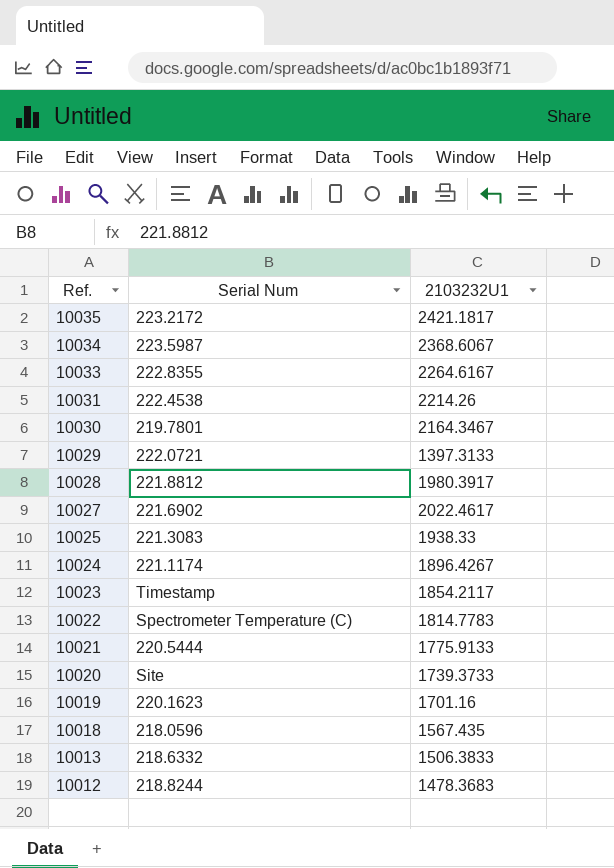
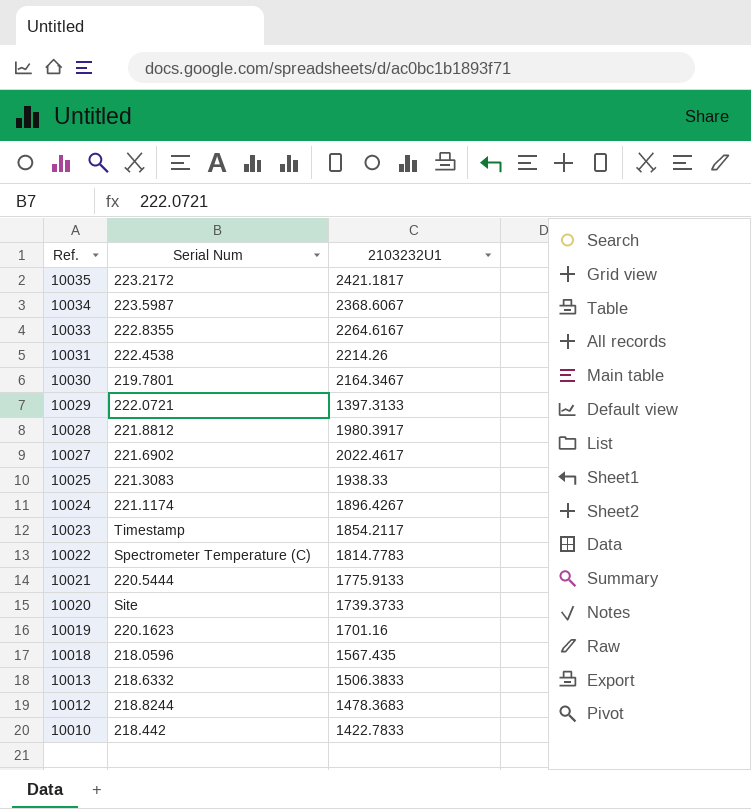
row 10010: none -> 218.442 | 1422.7833

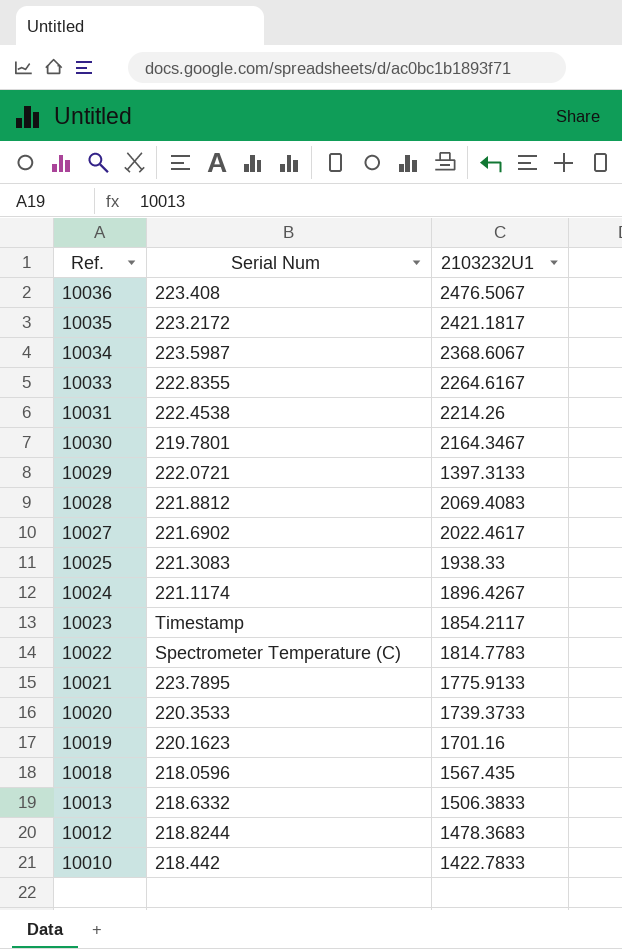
row 10036: none -> 223.408 | 2476.5067
10028 | 2103232U1: 1980.3917 -> 2069.4083
10021 | Serial Num: 220.5444 -> 223.7895
10020 | Serial Num: Site -> 220.3533

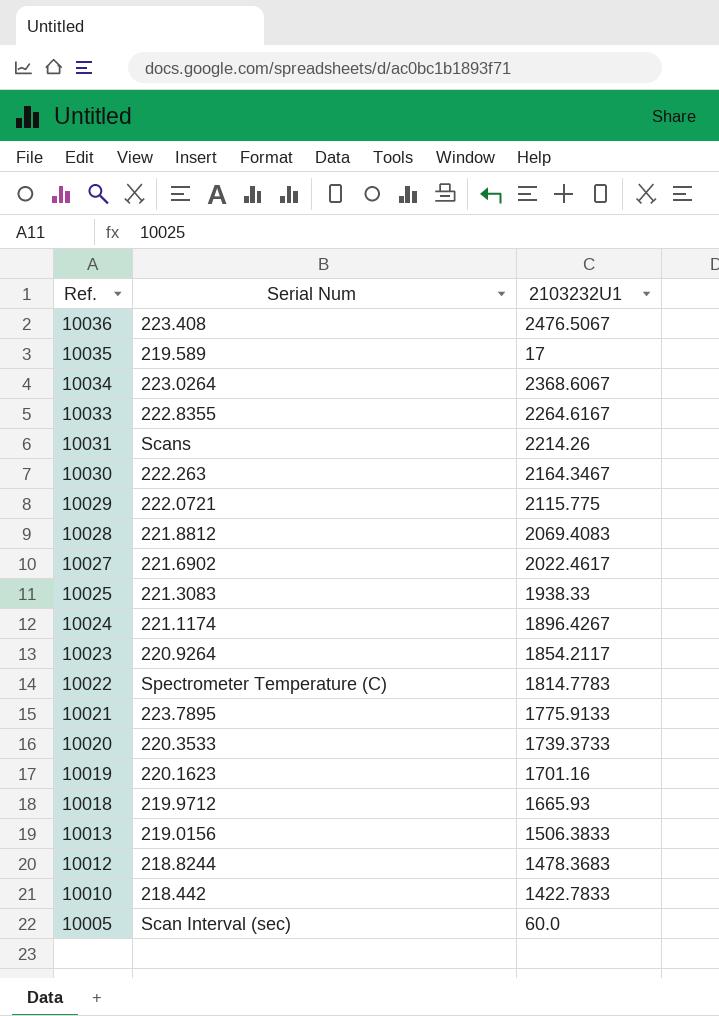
10035 | Serial Num: 223.2172 -> 219.589
10035 | 2103232U1: 2421.1817 -> 17
10034 | Serial Num: 223.5987 -> 223.0264
10031 | Serial Num: 222.4538 -> Scans
10030 | Serial Num: 219.7801 -> 222.263
10029 | 2103232U1: 1397.3133 -> 2115.775
10023 | Serial Num: Timestamp -> 220.9264
10018 | Serial Num: 218.0596 -> 219.9712
10018 | 2103232U1: 1567.435 -> 1665.93
10013 | Serial Num: 218.6332 -> 219.0156
row 10005: none -> Scan Interval (sec) | 60.0

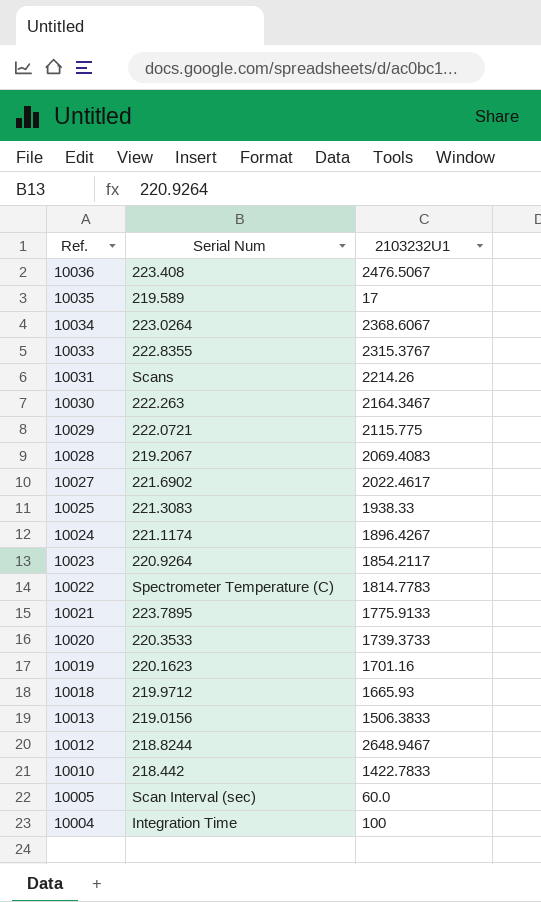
10033 | 2103232U1: 2264.6167 -> 2315.3767
10028 | Serial Num: 221.8812 -> 219.2067
10012 | 2103232U1: 1478.3683 -> 2648.9467
row 10004: none -> Integration Time | 100

